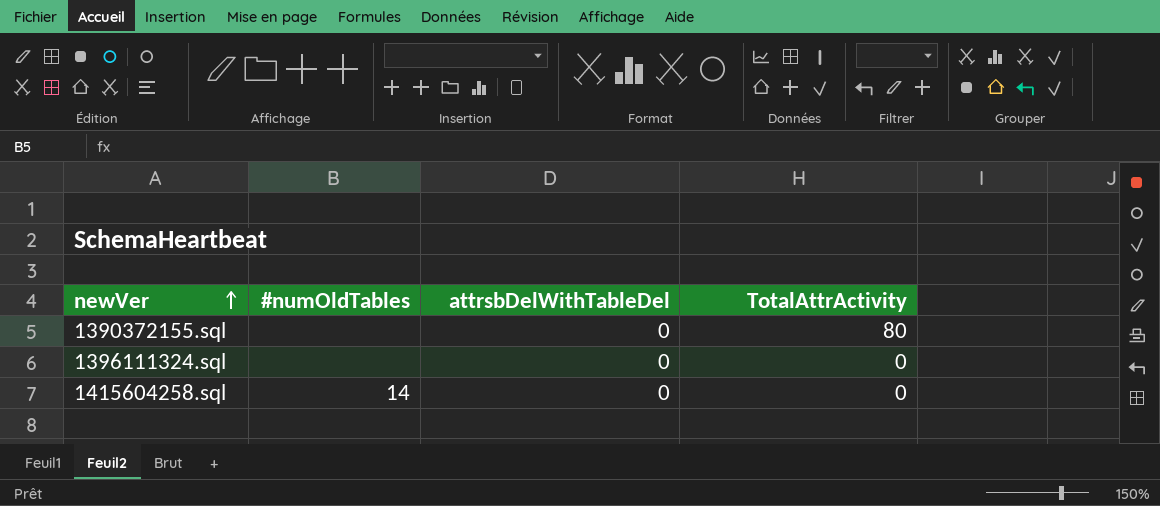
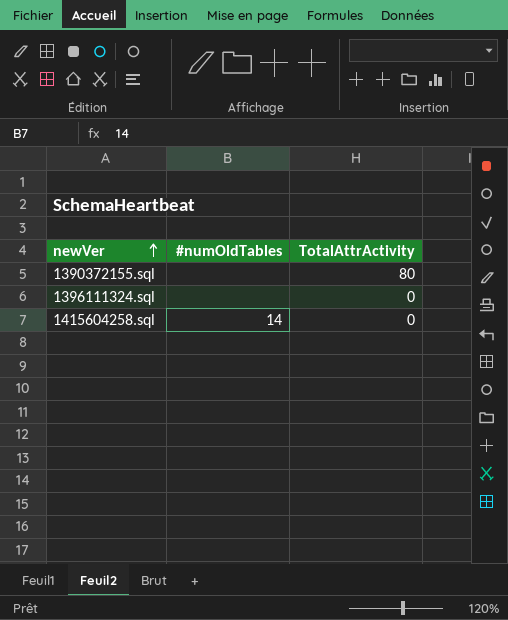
column attrsbDelWithTableDel | position: 3 -> none

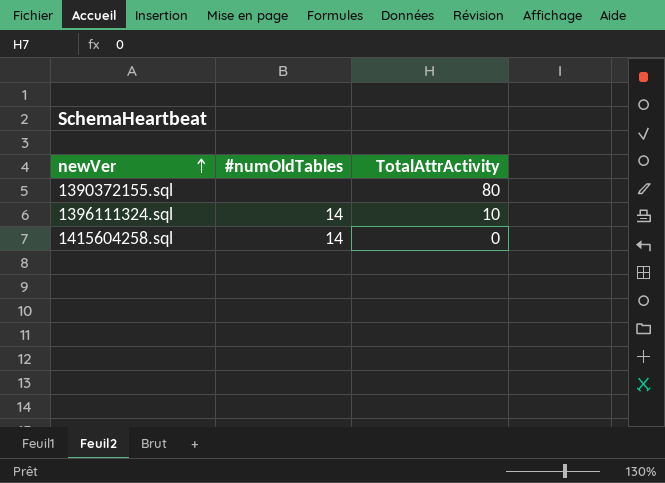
1396111324.sql | #numOldTables: none -> 14
1396111324.sql | TotalAttrActivity: 0 -> 10

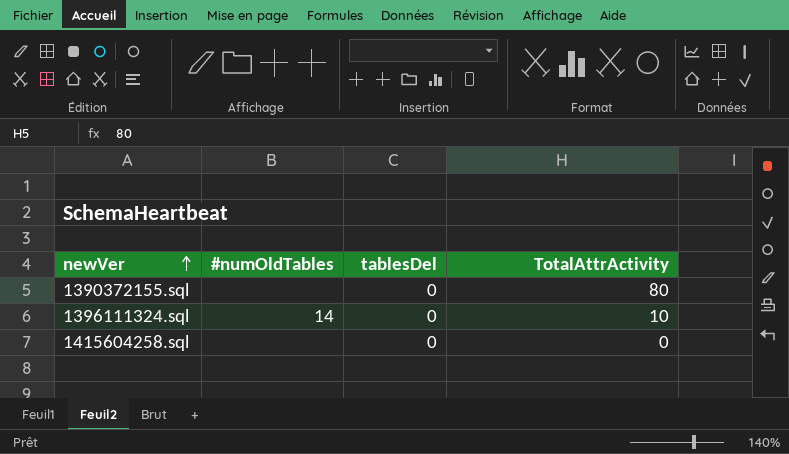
column tablesDel | position: none -> 3
1415604258.sql | #numOldTables: 14 -> none

